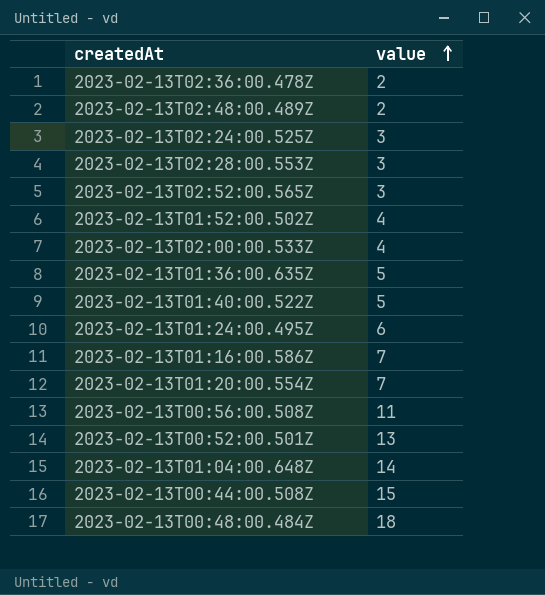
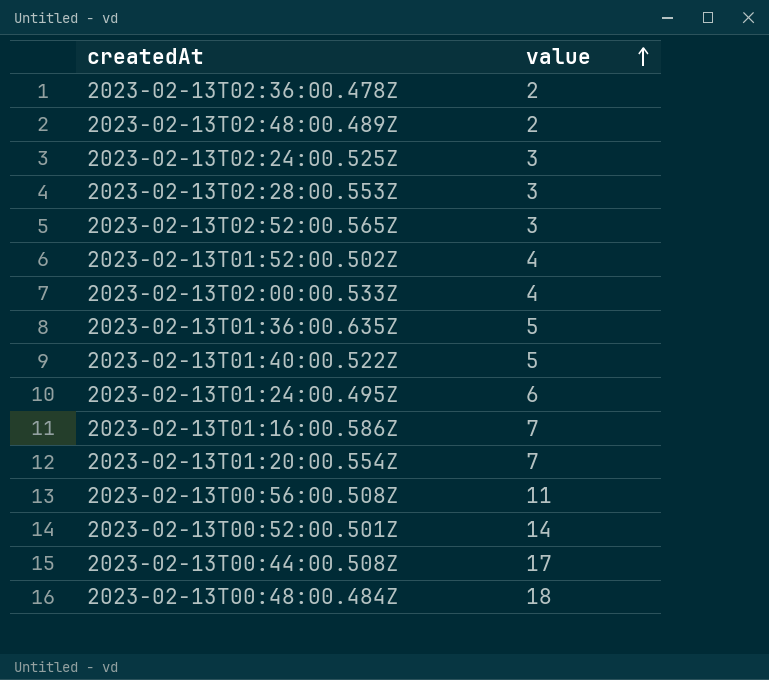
row 2023-02-13T01:04:00.648Z: 14 -> none
2023-02-13T00:52:00.501Z | value: 13 -> 14
2023-02-13T00:44:00.508Z | value: 15 -> 17

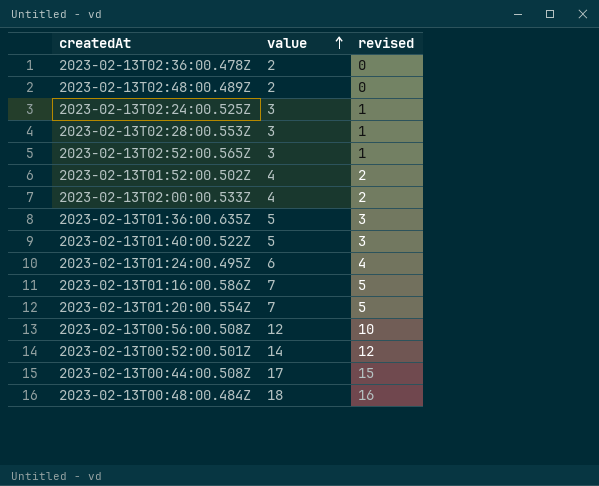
column revised | formula: none -> [value] - 2
2023-02-13T00:56:00.508Z | value: 11 -> 12

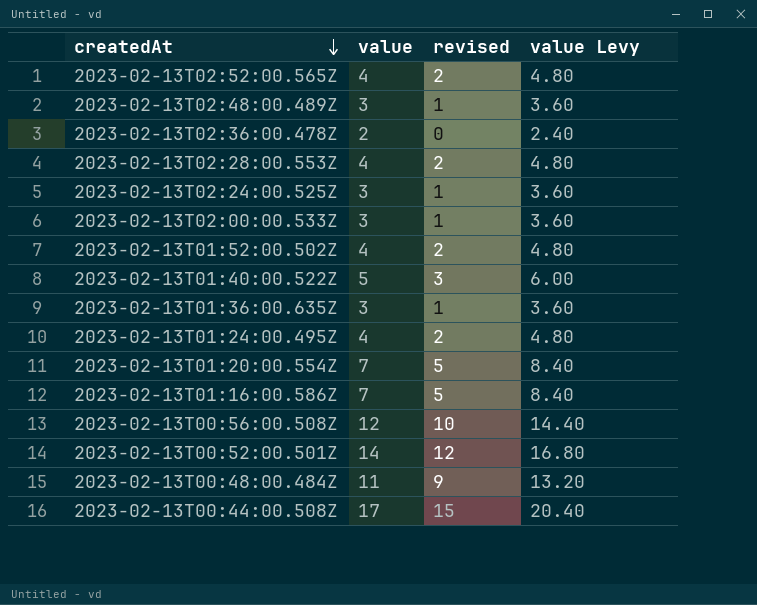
row order: value ascending -> createdAt descending
column value Levy | formula: none -> [value] * 1.2
2023-02-13T02:52:00.565Z | value: 3 -> 4
2023-02-13T02:52:00.565Z | revised: 1 -> 2
2023-02-13T02:48:00.489Z | value: 2 -> 3
2023-02-13T02:48:00.489Z | revised: 0 -> 1
2023-02-13T02:28:00.553Z | value: 3 -> 4
2023-02-13T02:28:00.553Z | revised: 1 -> 2
2023-02-13T02:00:00.533Z | value: 4 -> 3
2023-02-13T02:00:00.533Z | revised: 2 -> 1
2023-02-13T01:36:00.635Z | value: 5 -> 3
2023-02-13T01:36:00.635Z | revised: 3 -> 1
2023-02-13T01:24:00.495Z | value: 6 -> 4
2023-02-13T01:24:00.495Z | revised: 4 -> 2
2023-02-13T00:48:00.484Z | value: 18 -> 11
2023-02-13T00:48:00.484Z | revised: 16 -> 9

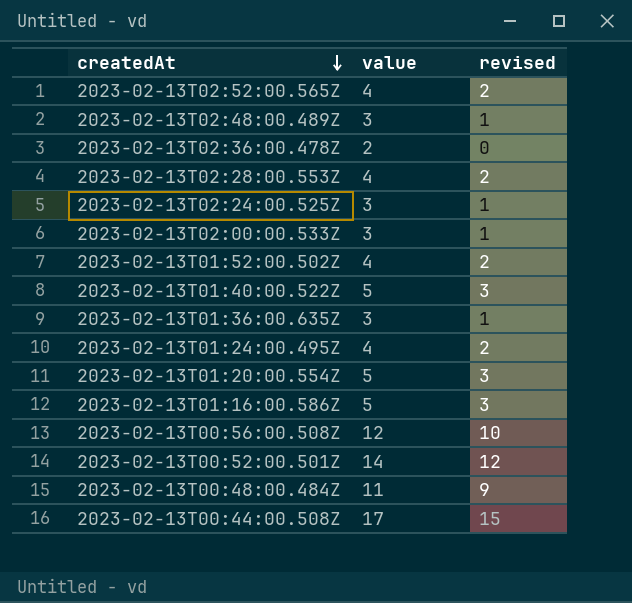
column value Levy | formula: [value] * 1.2 -> none
2023-02-13T01:20:00.554Z | value: 7 -> 5
2023-02-13T01:20:00.554Z | revised: 5 -> 3
2023-02-13T01:16:00.586Z | value: 7 -> 5
2023-02-13T01:16:00.586Z | revised: 5 -> 3

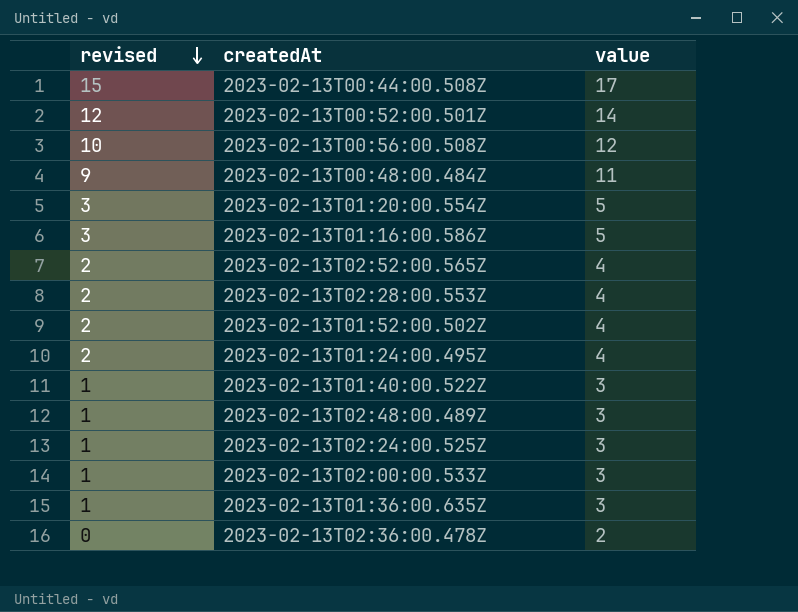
row order: createdAt descending -> revised descending
column revised | position: 3 -> 1
2023-02-13T01:40:00.522Z | revised: 3 -> 1
2023-02-13T01:40:00.522Z | value: 5 -> 3

